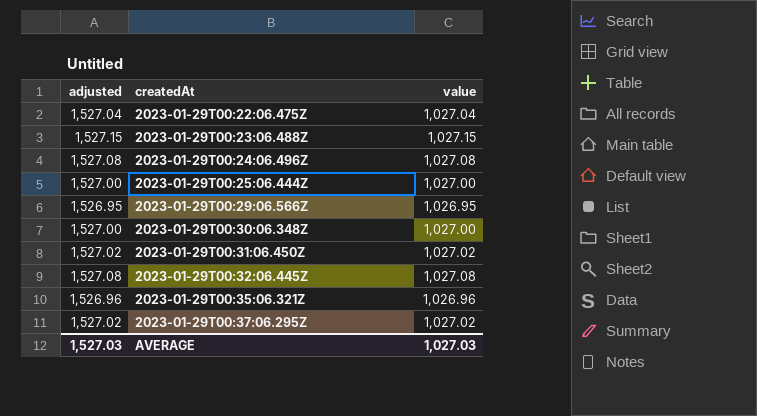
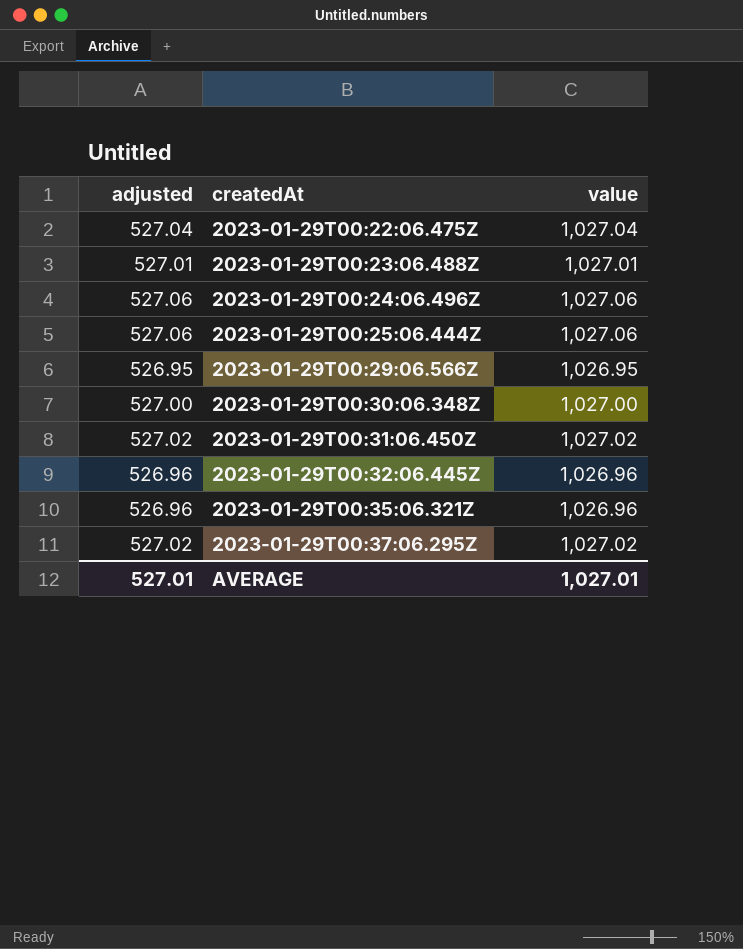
column adjusted | formula: [value] + 500 -> [value] - 500
2023-01-29T00:23:06.488Z | value: 1,027.15 -> 1,027.01
2023-01-29T00:24:06.496Z | value: 1,027.08 -> 1,027.06
2023-01-29T00:25:06.444Z | value: 1,027.00 -> 1,027.06
2023-01-29T00:32:06.445Z | value: 1,027.08 -> 1,026.96
AVERAGE | adjusted: 1,527.03 -> 527.01
AVERAGE | value: 1,027.03 -> 1,027.01

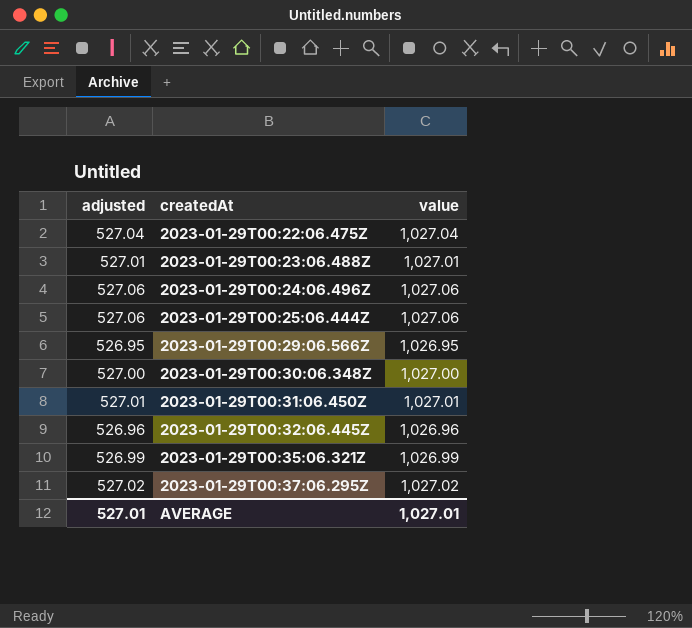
2023-01-29T00:31:06.450Z | adjusted: 527.02 -> 527.01
2023-01-29T00:31:06.450Z | value: 1,027.02 -> 1,027.01
2023-01-29T00:35:06.321Z | adjusted: 526.96 -> 526.99
2023-01-29T00:35:06.321Z | value: 1,026.96 -> 1,026.99

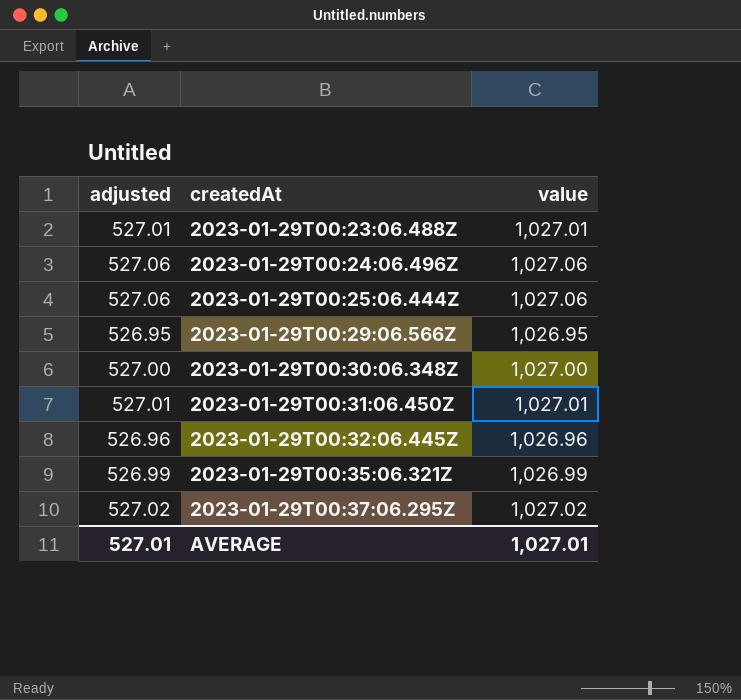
row 2023-01-29T00:22:06.475Z: 527.04 | 1,027.04 -> none

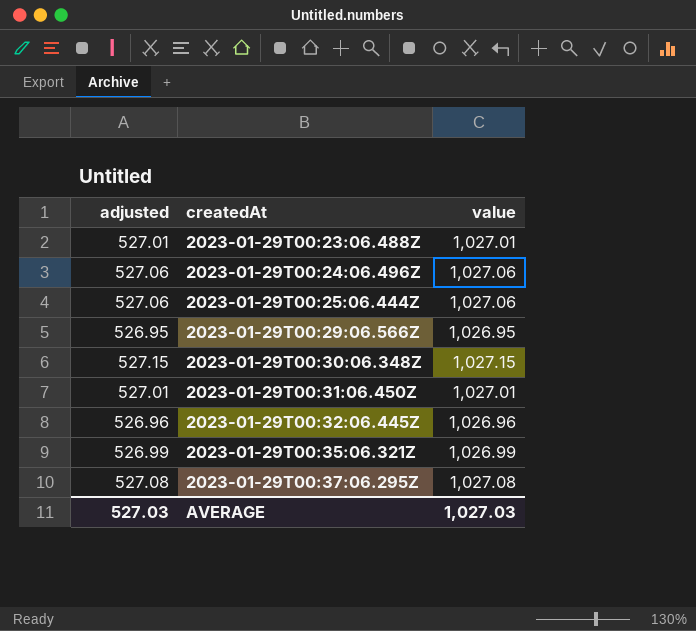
2023-01-29T00:30:06.348Z | adjusted: 527.00 -> 527.15
2023-01-29T00:30:06.348Z | value: 1,027.00 -> 1,027.15
2023-01-29T00:37:06.295Z | adjusted: 527.02 -> 527.08
2023-01-29T00:37:06.295Z | value: 1,027.02 -> 1,027.08
AVERAGE | adjusted: 527.01 -> 527.03
AVERAGE | value: 1,027.01 -> 1,027.03

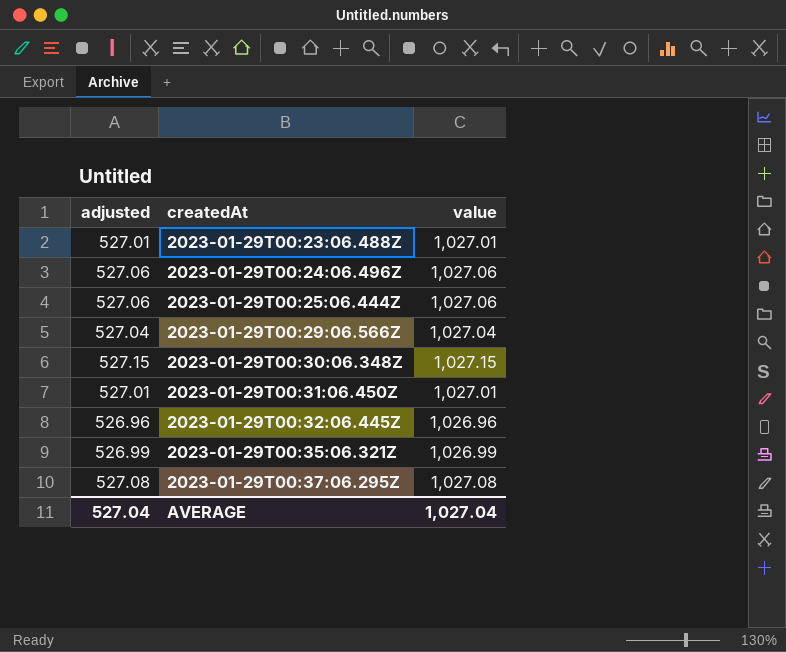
2023-01-29T00:29:06.566Z | adjusted: 526.95 -> 527.04
2023-01-29T00:29:06.566Z | value: 1,026.95 -> 1,027.04
AVERAGE | adjusted: 527.03 -> 527.04
AVERAGE | value: 1,027.03 -> 1,027.04

